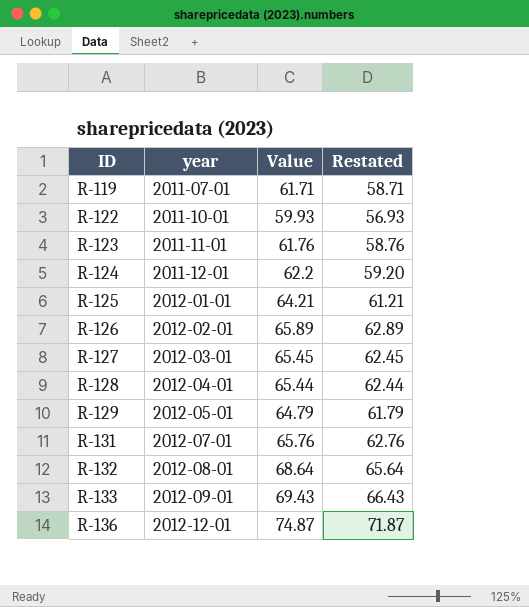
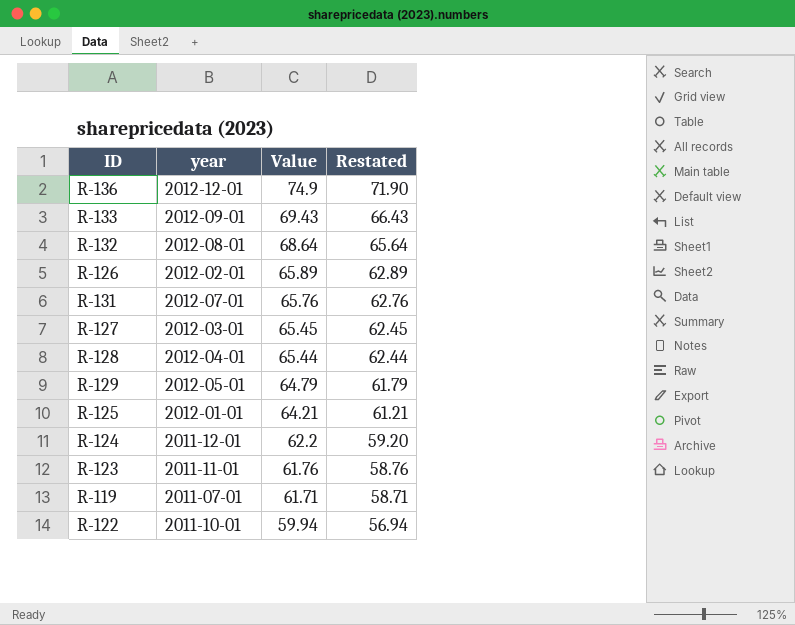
row order: ID ascending -> Value descending
R-136 | Value: 74.87 -> 74.9
R-136 | Restated: 71.87 -> 71.90
R-122 | Value: 59.93 -> 59.94
R-122 | Restated: 56.93 -> 56.94

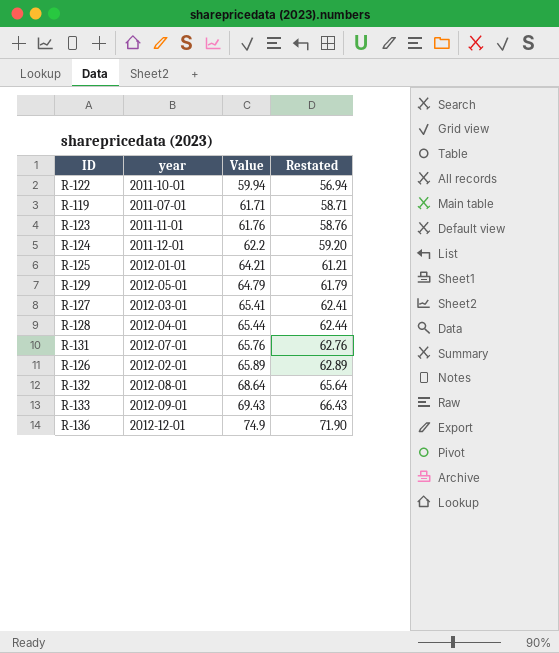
row order: Value descending -> Value ascending
R-127 | Value: 65.45 -> 65.41
R-127 | Restated: 62.45 -> 62.41

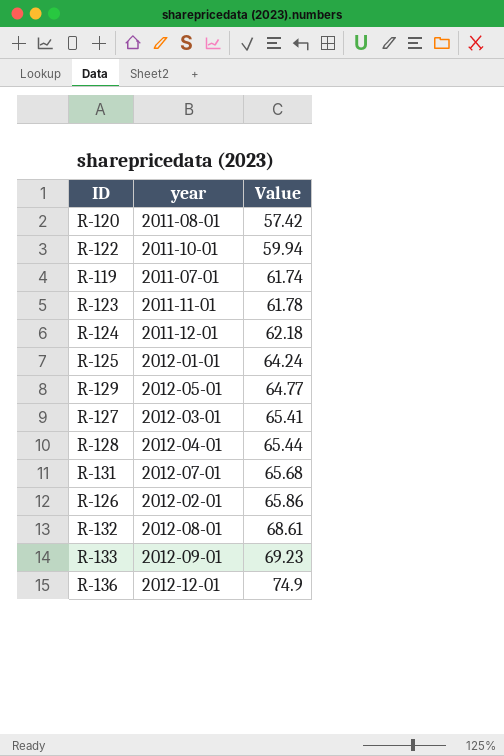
column Restated | formula: [Value] - 3 -> none
row R-120: none -> 2011-08-01 | 57.42
R-119 | Value: 61.71 -> 61.74
R-123 | Value: 61.76 -> 61.78
R-124 | Value: 62.2 -> 62.18
R-125 | Value: 64.21 -> 64.24
R-129 | Value: 64.79 -> 64.77
R-131 | Value: 65.76 -> 65.68
R-126 | Value: 65.89 -> 65.86
R-132 | Value: 68.64 -> 68.61
R-133 | Value: 69.43 -> 69.23

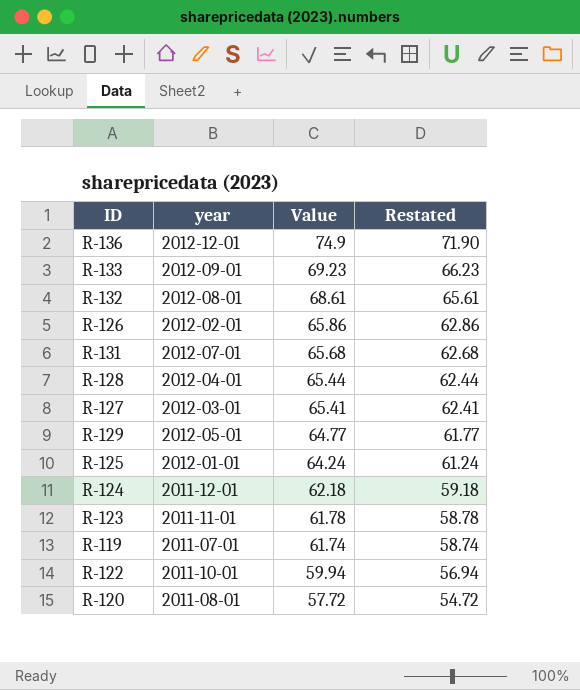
row order: Value ascending -> Value descending
column Restated | formula: none -> [Value] - 3
R-120 | Value: 57.42 -> 57.72

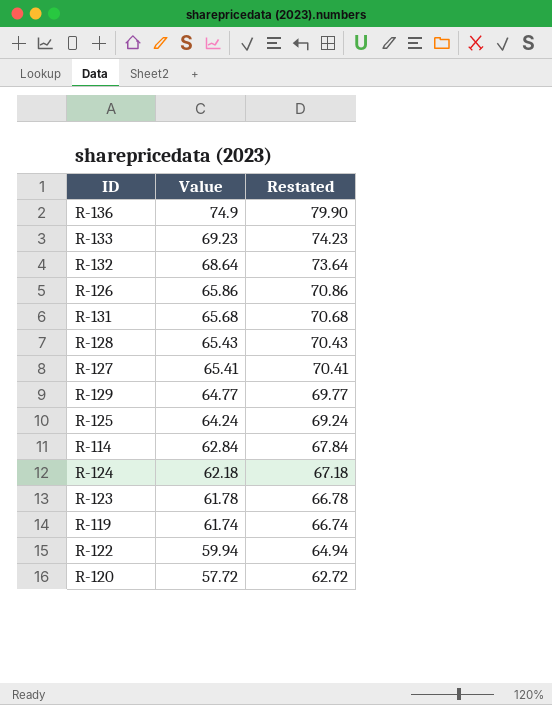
column year | position: 2 -> none
column Restated | formula: [Value] - 3 -> [Value] + 5
R-132 | Value: 68.61 -> 68.64
R-128 | Value: 65.44 -> 65.43
row R-114: none -> 62.84 | 67.84

